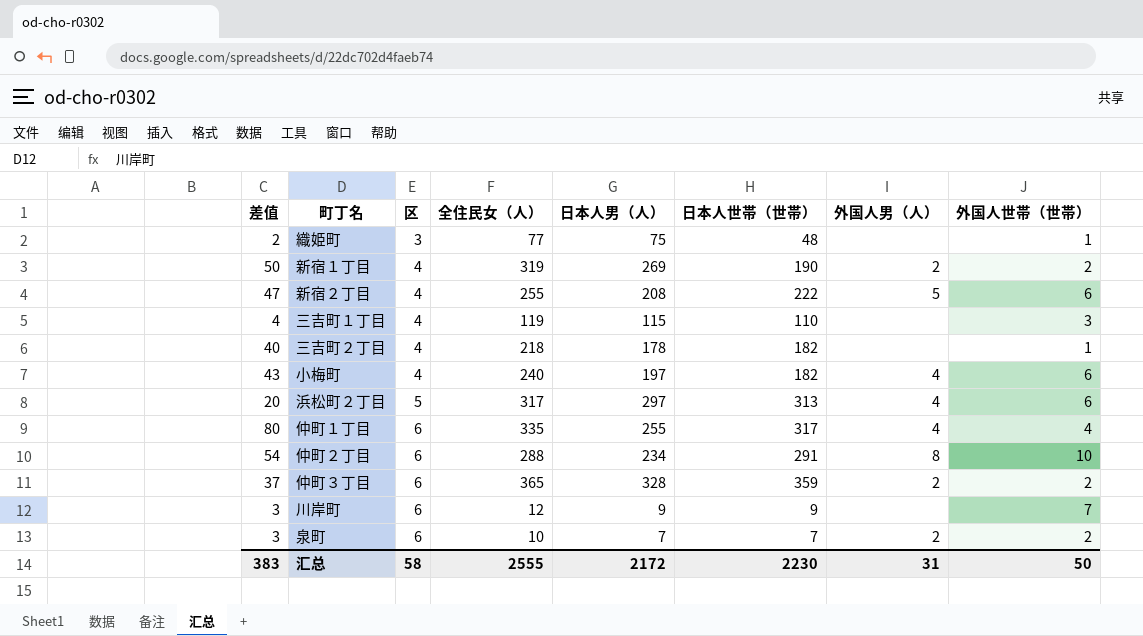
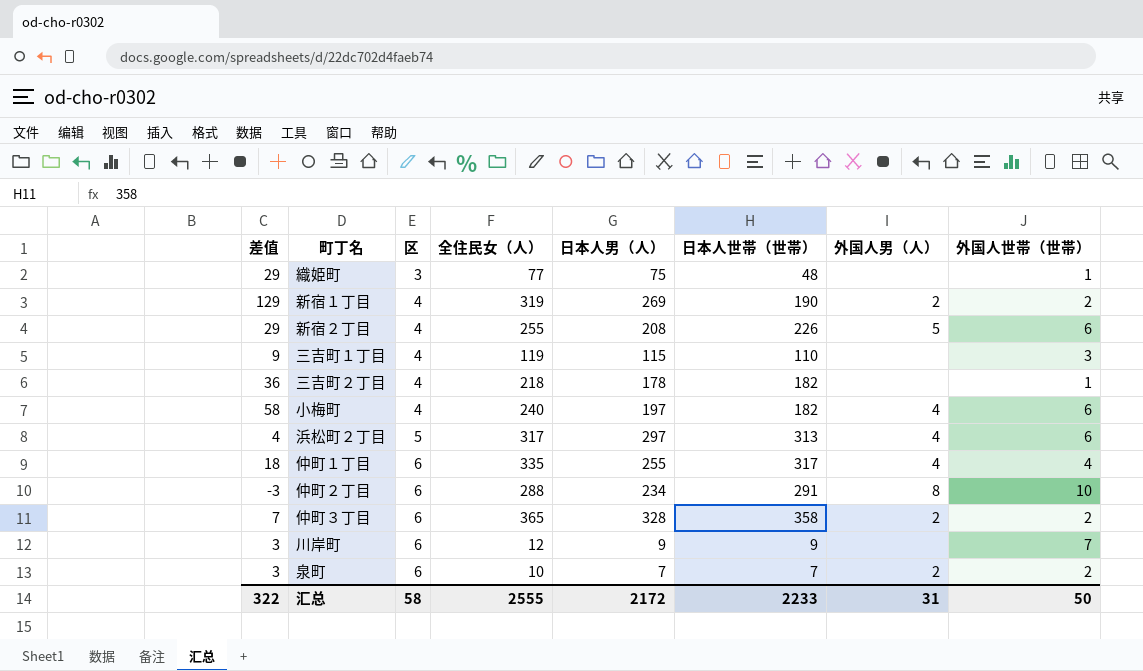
column 差值 | formula: [全住民女（人）] - [日本人男（人）] -> [全住民女（人）] - [日本人世帯（世帯）]
新宿２丁目 | 日本人世帯（世帯）: 222 -> 226
仲町３丁目 | 日本人世帯（世帯）: 359 -> 358
汇总 | 差值: 383 -> 322
汇总 | 日本人世帯（世帯）: 2230 -> 2233

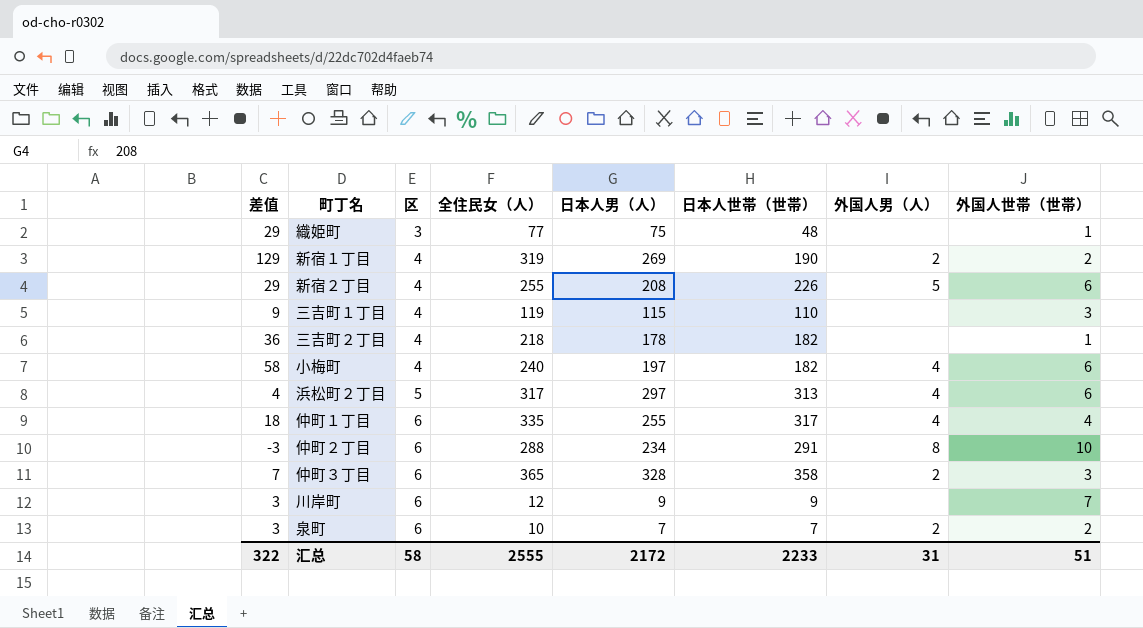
仲町３丁目 | 外国人世帯（世帯）: 2 -> 3
汇总 | 外国人世帯（世帯）: 50 -> 51

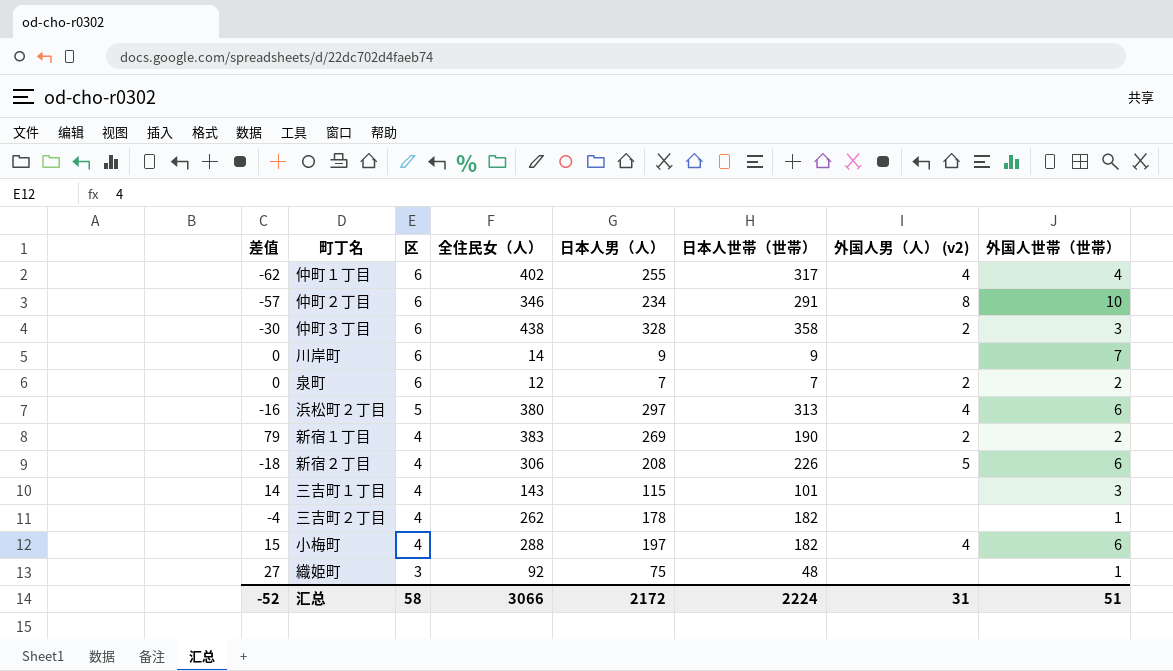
row order: 区 ascending -> 区 descending
column 差值 | formula: [全住民女（人）] - [日本人世帯（世帯）] -> [日本人男（人）] - [日本人世帯（世帯）]
column name: 外国人男（人） -> 外国人男（人） (v2)
仲町１丁目 | 全住民女（人）: 335 -> 402
仲町２丁目 | 全住民女（人）: 288 -> 346
仲町３丁目 | 全住民女（人）: 365 -> 438
川岸町 | 全住民女（人）: 12 -> 14
泉町 | 全住民女（人）: 10 -> 12
浜松町２丁目 | 全住民女（人）: 317 -> 380
新宿１丁目 | 全住民女（人）: 319 -> 383
新宿２丁目 | 全住民女（人）: 255 -> 306
三吉町１丁目 | 全住民女（人）: 119 -> 143
三吉町１丁目 | 日本人世帯（世帯）: 110 -> 101
三吉町２丁目 | 全住民女（人）: 218 -> 262
小梅町 | 全住民女（人）: 240 -> 288
織姫町 | 全住民女（人）: 77 -> 92
汇总 | 差值: 322 -> -52
汇总 | 全住民女（人）: 2555 -> 3066
汇总 | 日本人世帯（世帯）: 2233 -> 2224

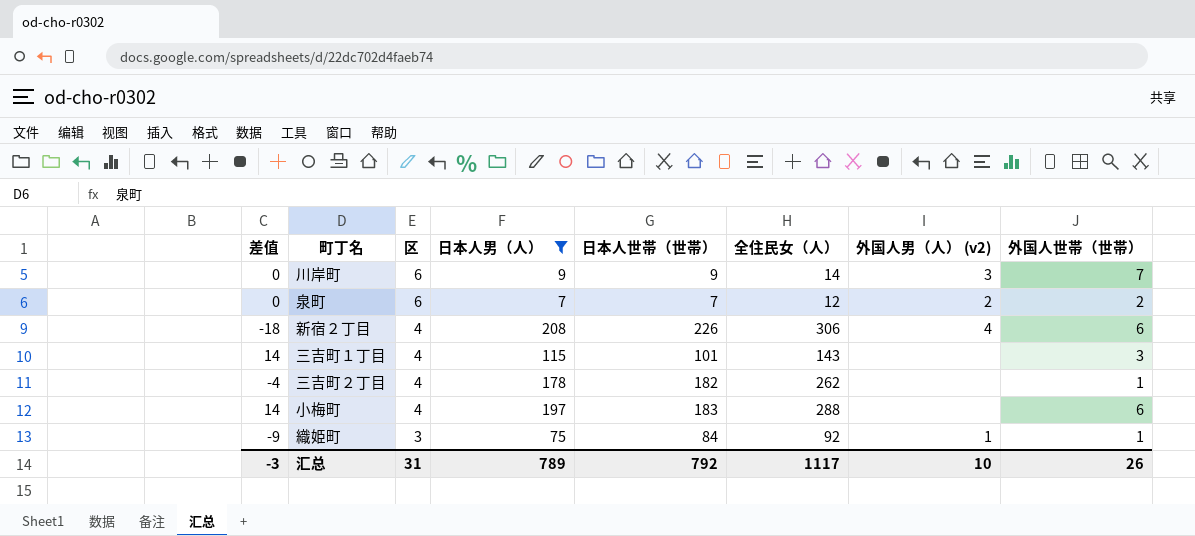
filter: none -> 日本人男（人） <= 208
column 全住民女（人） | position: 4 -> 6
川岸町 | 外国人男（人） (v2): none -> 3
新宿２丁目 | 外国人男（人） (v2): 5 -> 4
小梅町 | 差值: 15 -> 14
小梅町 | 日本人世帯（世帯）: 182 -> 183
小梅町 | 外国人男（人） (v2): 4 -> none
織姫町 | 差值: 27 -> -9
織姫町 | 日本人世帯（世帯）: 48 -> 84
織姫町 | 外国人男（人） (v2): none -> 1
汇总 | 差值: -52 -> -3
汇总 | 区: 58 -> 31
汇总 | 日本人男（人）: 2172 -> 789
汇总 | 日本人世帯（世帯）: 2224 -> 792
汇总 | 全住民女（人）: 3066 -> 1117
汇总 | 外国人男（人） (v2): 31 -> 10
汇总 | 外国人世帯（世帯）: 51 -> 26

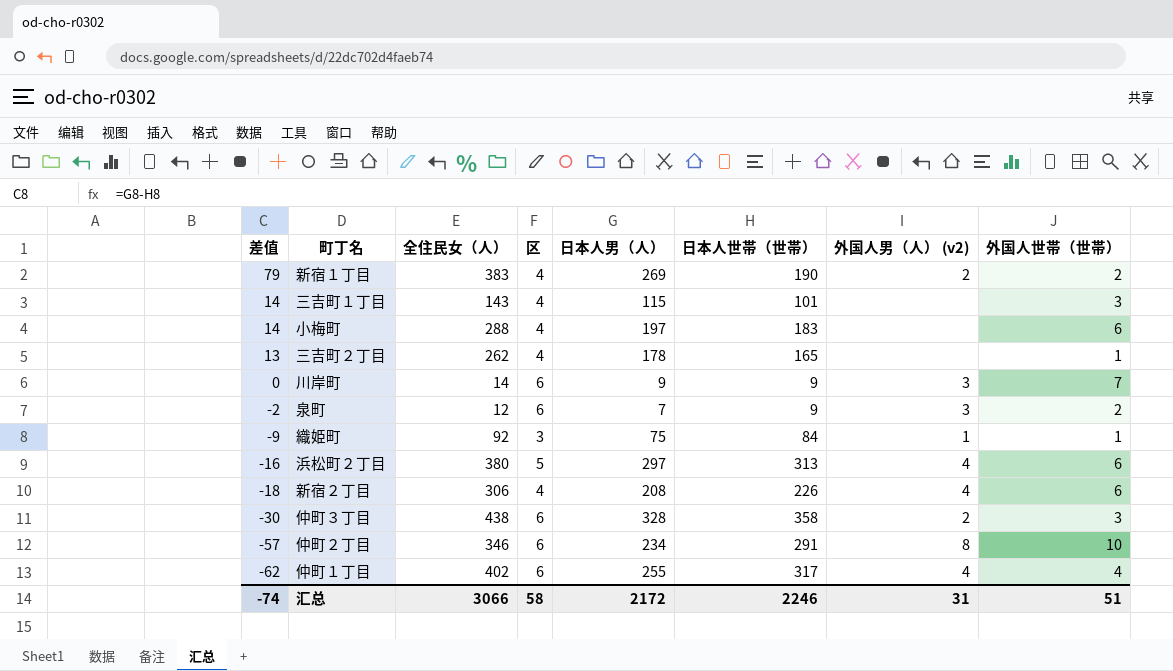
filter: 日本人男（人） <= 208 -> none
row order: 区 descending -> 差值 descending
column 全住民女（人） | position: 6 -> 3
三吉町２丁目 | 差值: -4 -> 13
三吉町２丁目 | 日本人世帯（世帯）: 182 -> 165
泉町 | 差值: 0 -> -2
泉町 | 日本人世帯（世帯）: 7 -> 9
泉町 | 外国人男（人） (v2): 2 -> 3
汇总 | 差值: -3 -> -74
汇总 | 全住民女（人）: 1117 -> 3066
汇总 | 区: 31 -> 58
汇总 | 日本人男（人）: 789 -> 2172
汇总 | 日本人世帯（世帯）: 792 -> 2246
汇总 | 外国人男（人） (v2): 10 -> 31
汇总 | 外国人世帯（世帯）: 26 -> 51

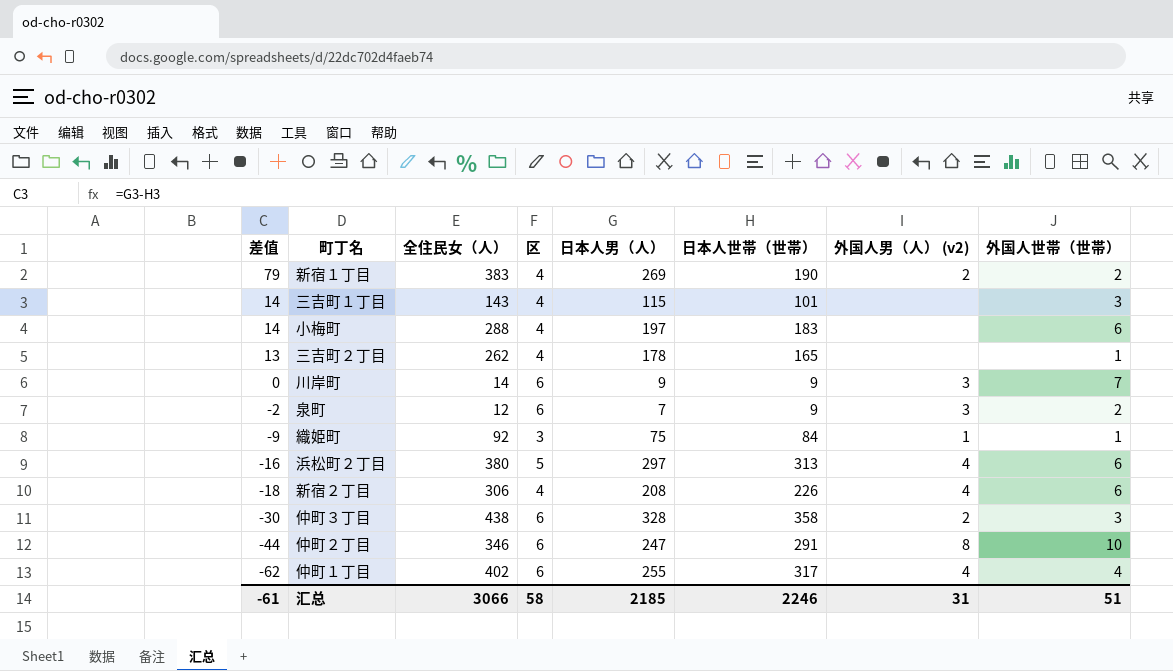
仲町２丁目 | 差值: -57 -> -44
仲町２丁目 | 日本人男（人）: 234 -> 247
汇总 | 差值: -74 -> -61
汇总 | 日本人男（人）: 2172 -> 2185

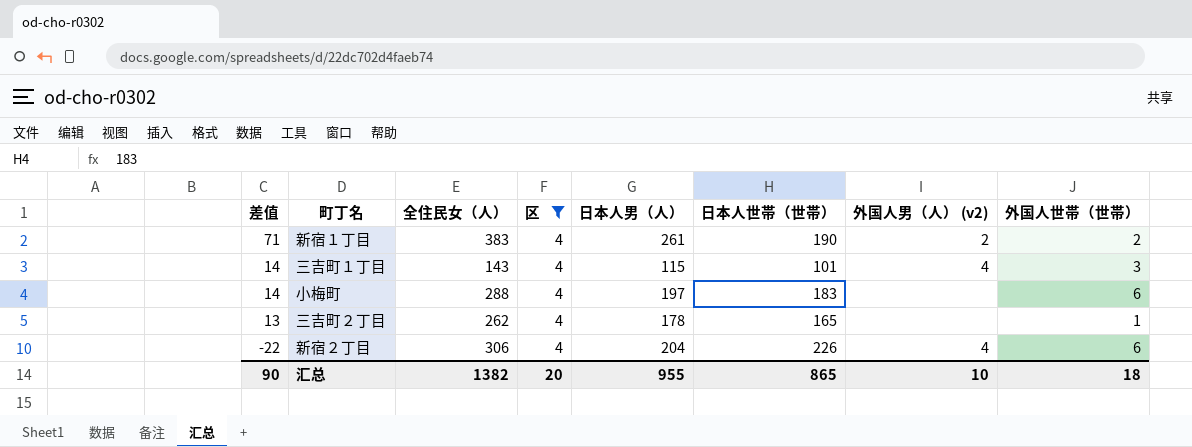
filter: none -> 区 = 4
新宿１丁目 | 差值: 79 -> 71
新宿１丁目 | 日本人男（人）: 269 -> 261
三吉町１丁目 | 外国人男（人） (v2): none -> 4
新宿２丁目 | 差值: -18 -> -22
新宿２丁目 | 日本人男（人）: 208 -> 204
汇总 | 差值: -61 -> 90
汇总 | 全住民女（人）: 3066 -> 1382
汇总 | 区: 58 -> 20
汇总 | 日本人男（人）: 2185 -> 955
汇总 | 日本人世帯（世帯）: 2246 -> 865
汇总 | 外国人男（人） (v2): 31 -> 10
汇总 | 外国人世帯（世帯）: 51 -> 18

